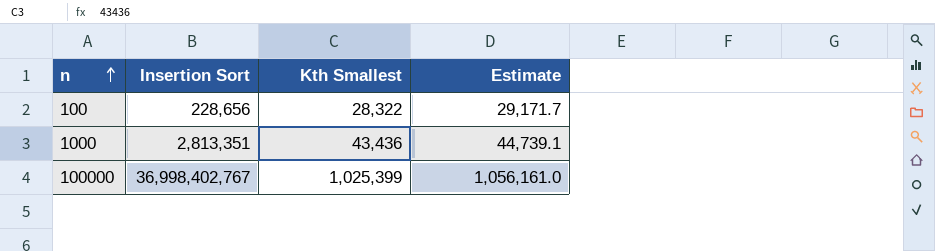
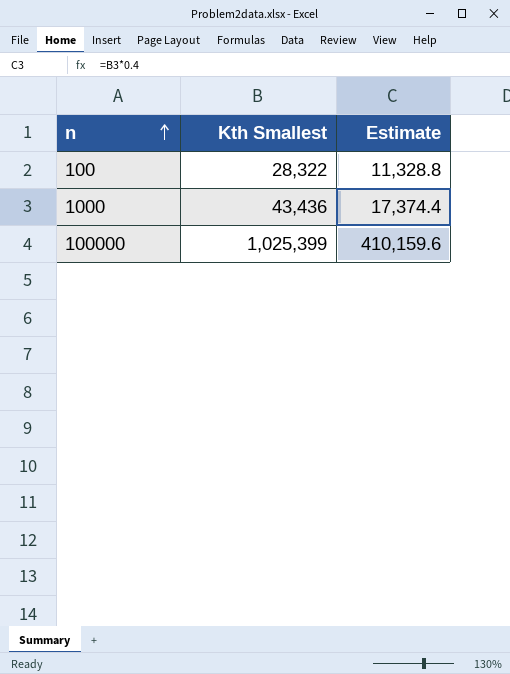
column Insertion Sort | position: 2 -> none
column Estimate | formula: [Kth Smallest] * 1.03 -> [Kth Smallest] * 0.4

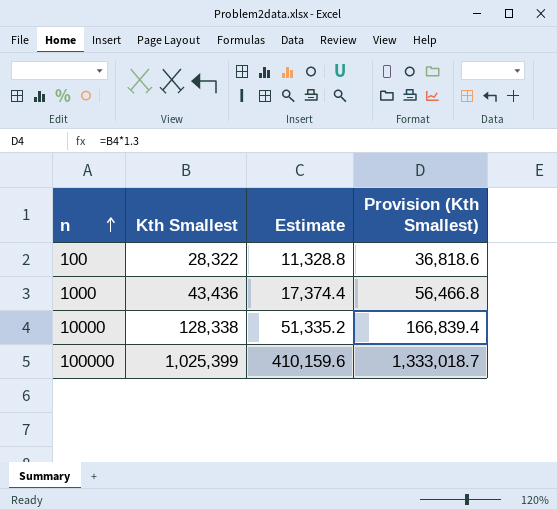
column Provision (Kth Smallest) | formula: none -> [Kth Smallest] * 1.3
row 10000: none -> 128,338 | 51,335.2 | 166,839.4

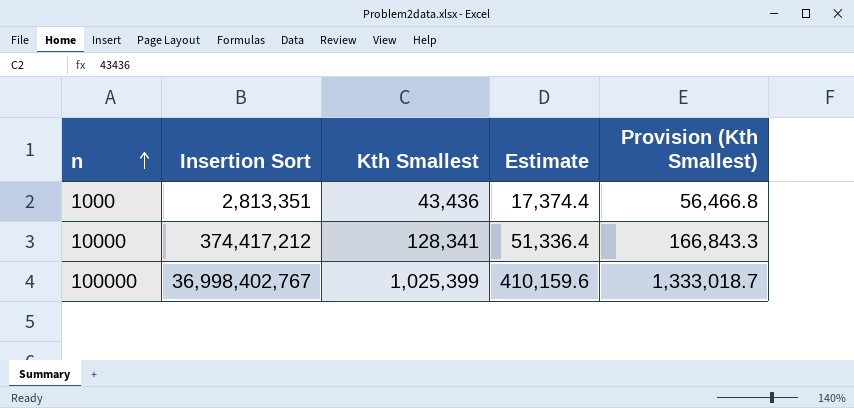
column Insertion Sort | position: none -> 2
row 100: 28,322 | 11,328.8 | 36,818.6 -> none
10000 | Kth Smallest: 128,338 -> 128,341
10000 | Estimate: 51,335.2 -> 51,336.4
10000 | Provision (Kth Smallest): 166,839.4 -> 166,843.3

